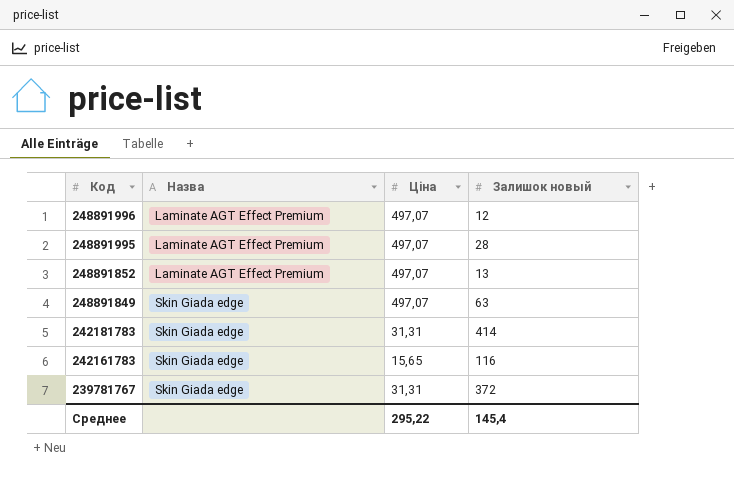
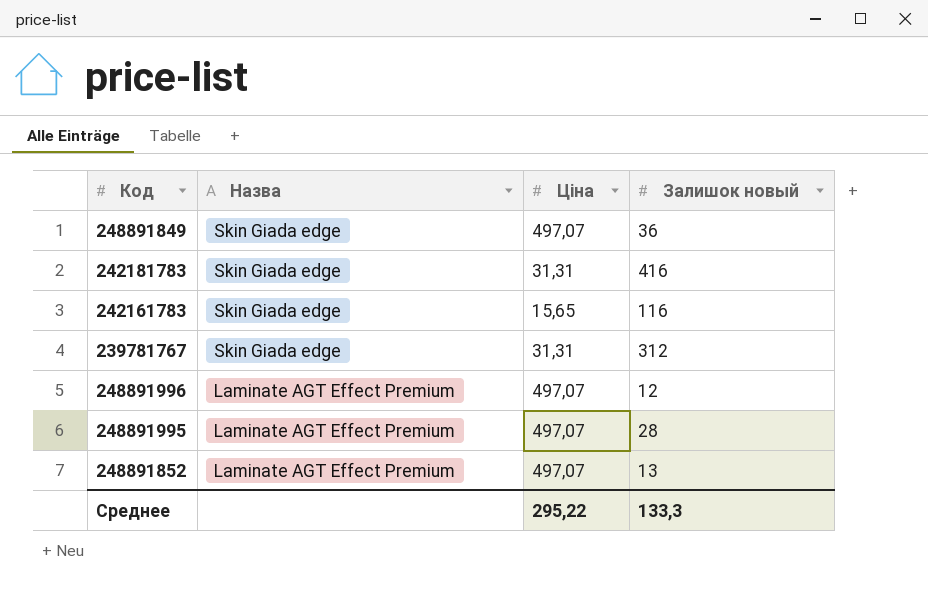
row order: Код descending -> Назва descending
248891849 | Залишок новый: 63 -> 36
242181783 | Залишок новый: 414 -> 416
239781767 | Залишок новый: 372 -> 312
Среднее | Залишок новый: 145,4 -> 133,3

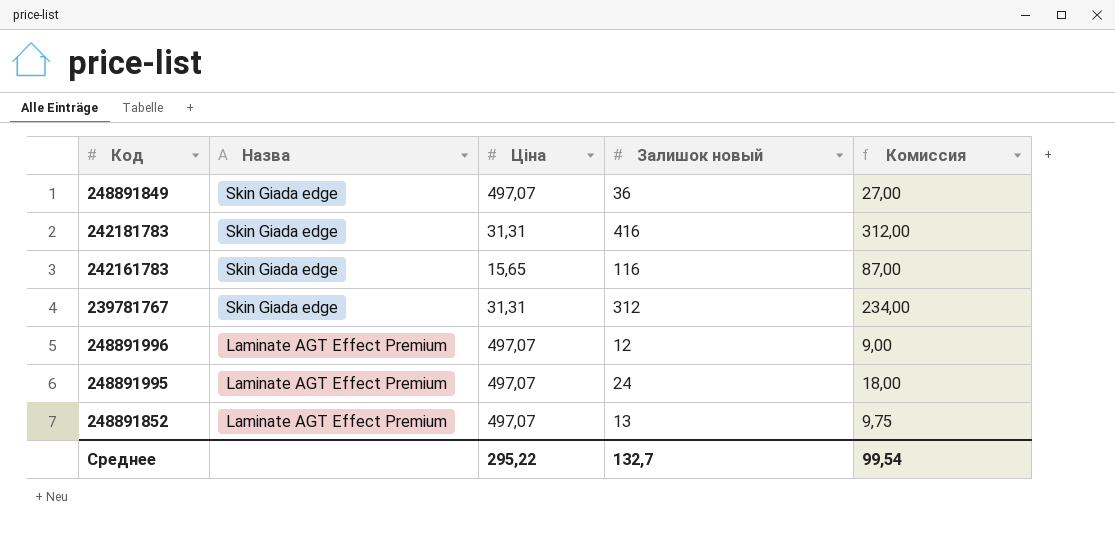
column Комиссия | formula: none -> [Залишок новый] * 0,75
248891995 | Залишок новый: 28 -> 24
Среднее | Залишок новый: 133,3 -> 132,7

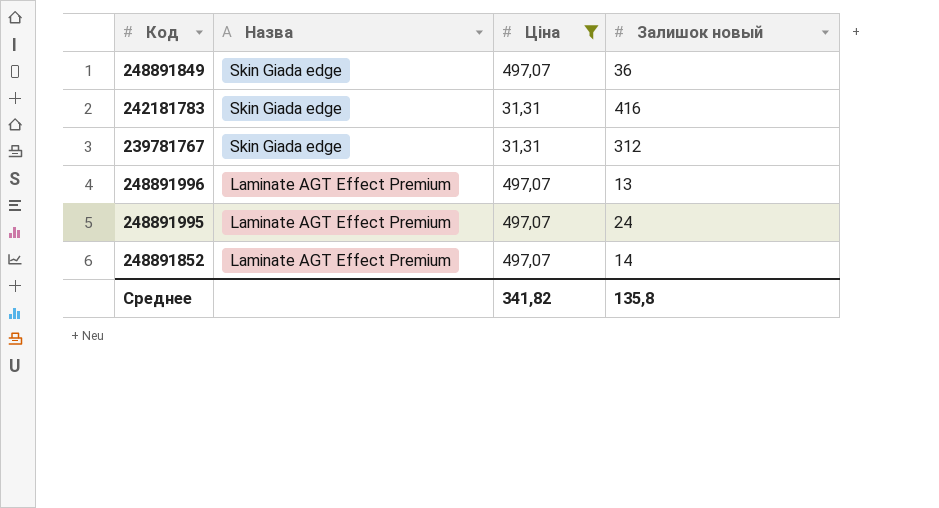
filter: none -> Ціна != 15,65
column Комиссия | formula: [Залишок новый] * 0,75 -> none
248891996 | Залишок новый: 12 -> 13
248891852 | Залишок новый: 13 -> 14
Среднее | Ціна: 295,22 -> 341,82
Среднее | Залишок новый: 132,7 -> 135,8

